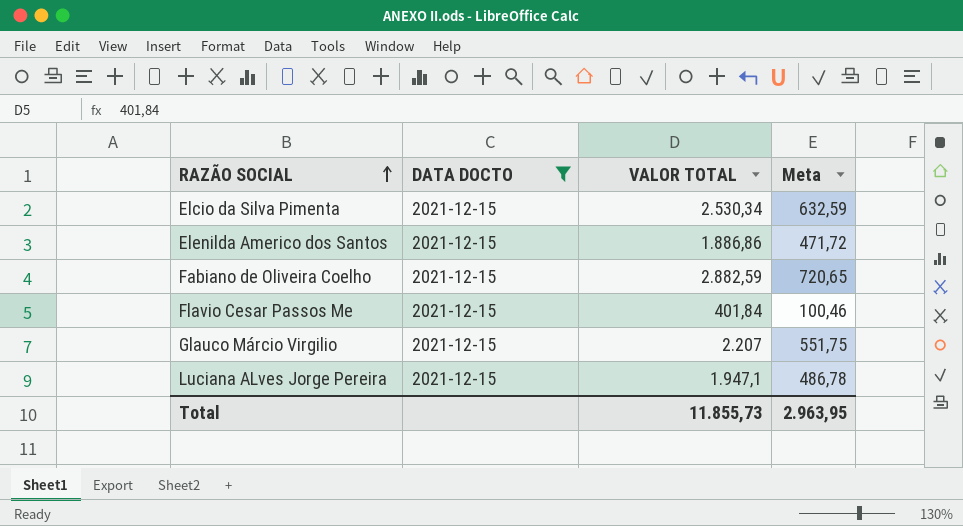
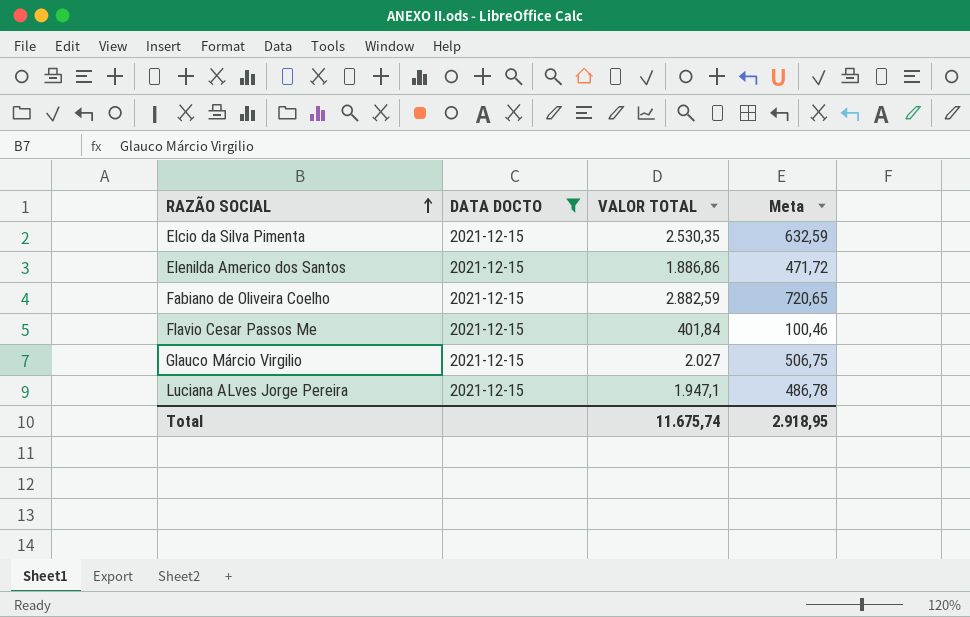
Elcio da Silva Pimenta | VALOR TOTAL: 2.530,34 -> 2.530,35
Glauco Márcio Virgilio | VALOR TOTAL: 2.207 -> 2.027
Glauco Márcio Virgilio | Meta: 551,75 -> 506,75
Total | VALOR TOTAL: 11.855,73 -> 11.675,74
Total | Meta: 2.963,95 -> 2.918,95

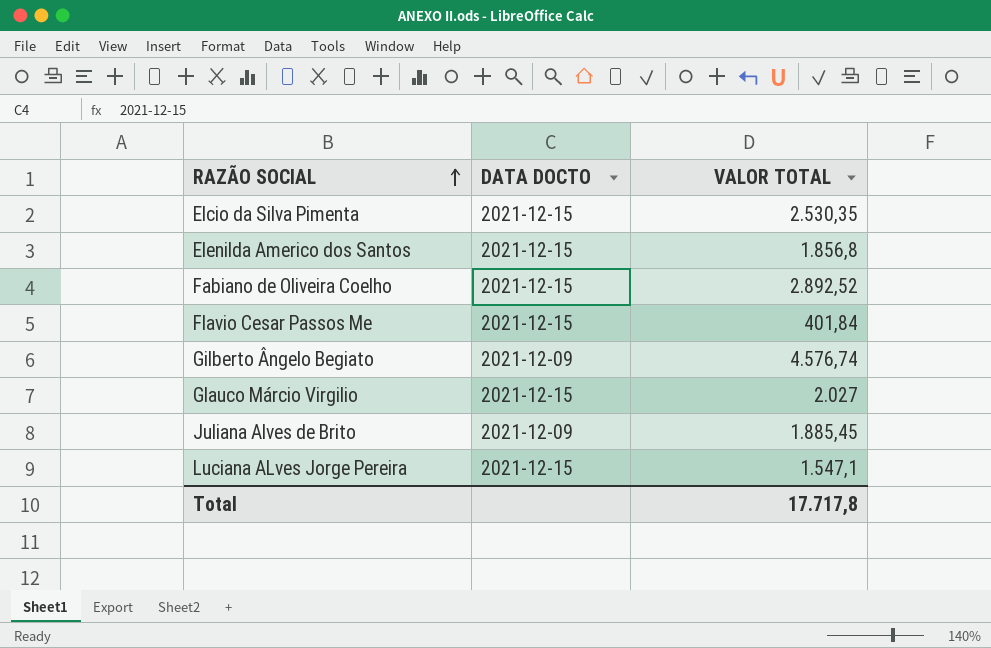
filter: DATA DOCTO = 2021-12-15 -> none
column Meta | formula: [VALOR TOTAL] * 0,25 -> none
Elenilda Americo dos Santos | VALOR TOTAL: 1.886,86 -> 1.856,8
Fabiano de Oliveira Coelho | VALOR TOTAL: 2.882,59 -> 2.892,52
Luciana ALves Jorge Pereira | VALOR TOTAL: 1.947,1 -> 1.547,1
Total | VALOR TOTAL: 11.675,74 -> 17.717,8

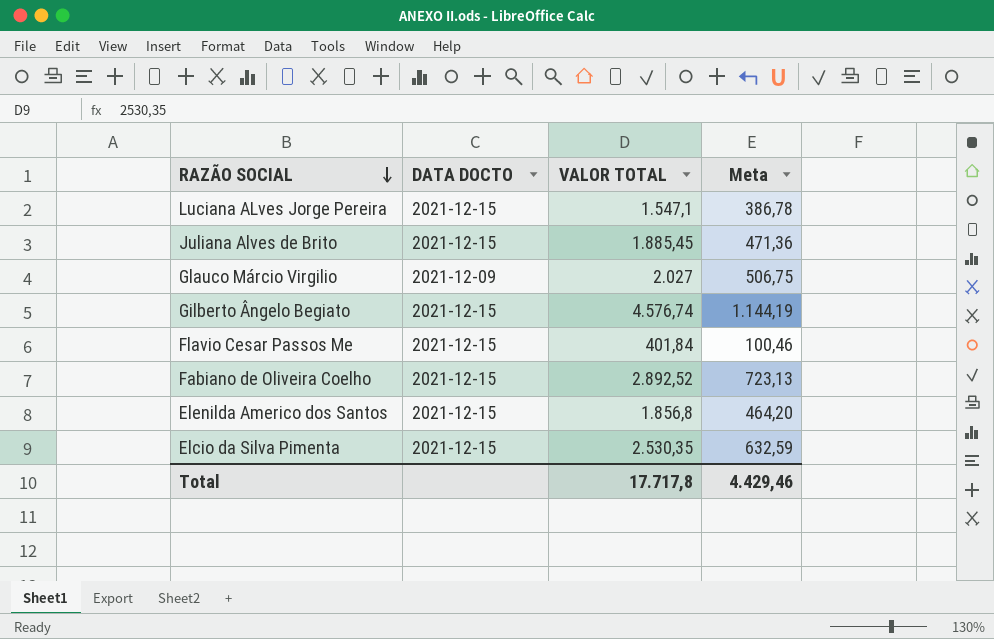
row order: RAZÃO SOCIAL ascending -> RAZÃO SOCIAL descending
column Meta | formula: none -> [VALOR TOTAL] * 0,25
Juliana Alves de Brito | DATA DOCTO: 2021-12-09 -> 2021-12-15
Glauco Márcio Virgilio | DATA DOCTO: 2021-12-15 -> 2021-12-09
Gilberto Ângelo Begiato | DATA DOCTO: 2021-12-09 -> 2021-12-15

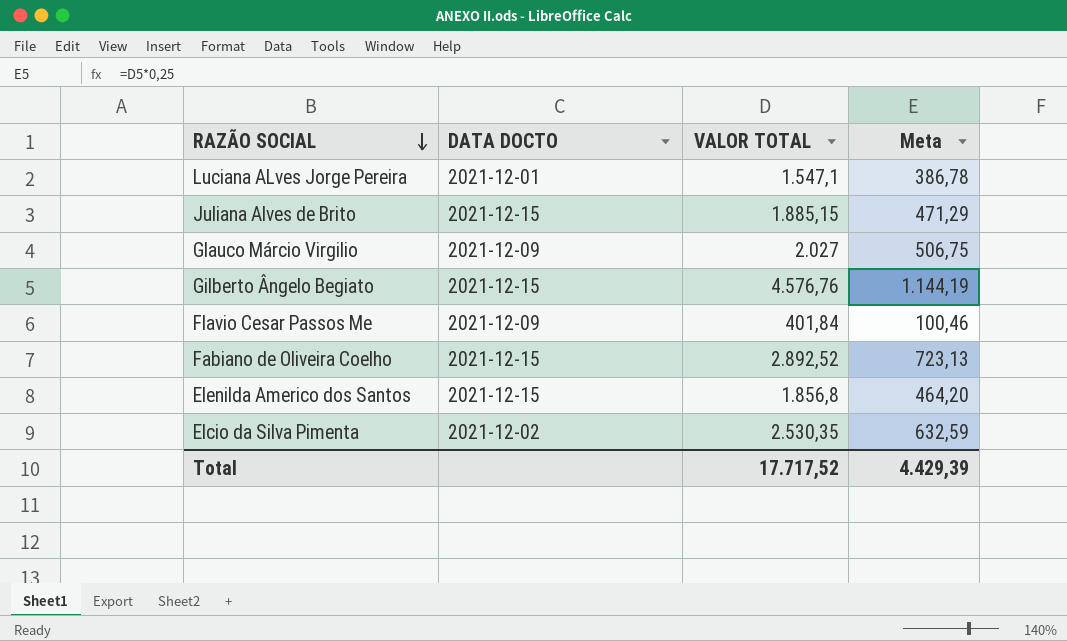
Luciana ALves Jorge Pereira | DATA DOCTO: 2021-12-15 -> 2021-12-01
Juliana Alves de Brito | VALOR TOTAL: 1.885,45 -> 1.885,15
Juliana Alves de Brito | Meta: 471,36 -> 471,29
Gilberto Ângelo Begiato | VALOR TOTAL: 4.576,74 -> 4.576,76
Flavio Cesar Passos Me | DATA DOCTO: 2021-12-15 -> 2021-12-09
Elcio da Silva Pimenta | DATA DOCTO: 2021-12-15 -> 2021-12-02
Total | VALOR TOTAL: 17.717,8 -> 17.717,52
Total | Meta: 4.429,46 -> 4.429,39

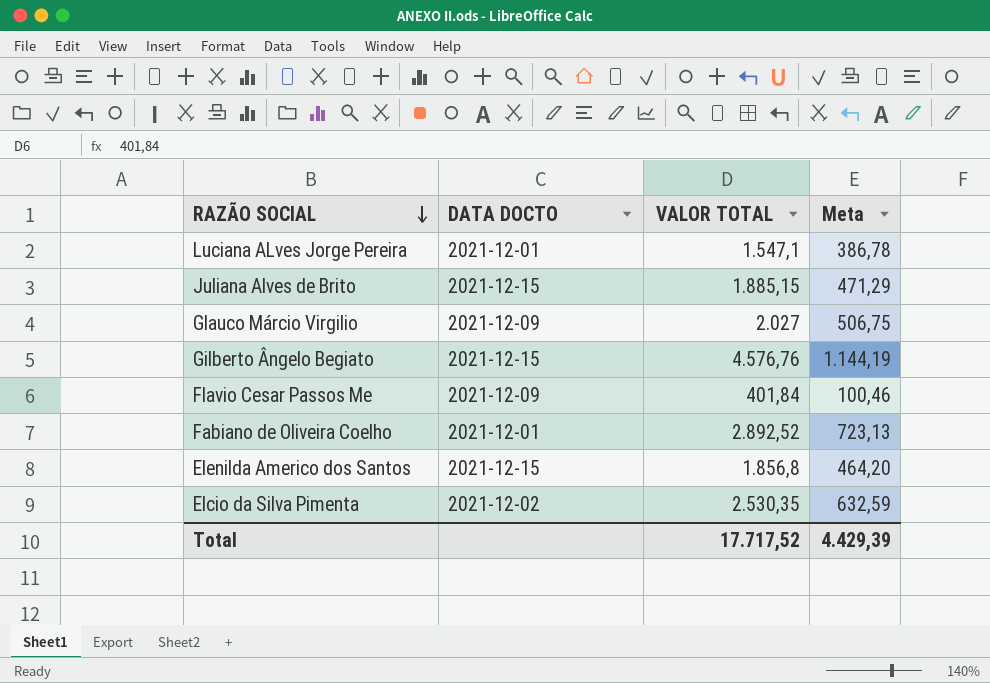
Fabiano de Oliveira Coelho | DATA DOCTO: 2021-12-15 -> 2021-12-01

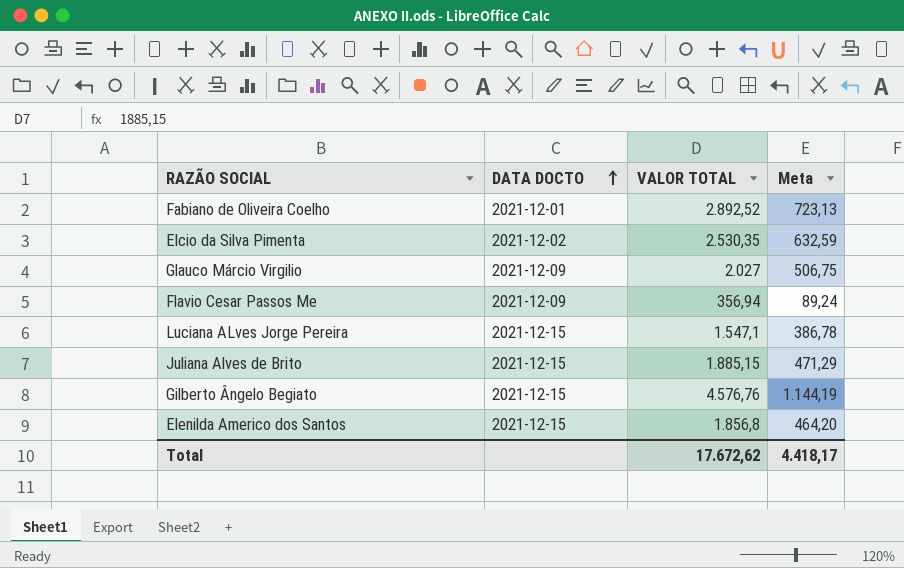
row order: RAZÃO SOCIAL descending -> DATA DOCTO ascending
Flavio Cesar Passos Me | VALOR TOTAL: 401,84 -> 356,94
Flavio Cesar Passos Me | Meta: 100,46 -> 89,24
Luciana ALves Jorge Pereira | DATA DOCTO: 2021-12-01 -> 2021-12-15
Total | VALOR TOTAL: 17.717,52 -> 17.672,62
Total | Meta: 4.429,39 -> 4.418,17

